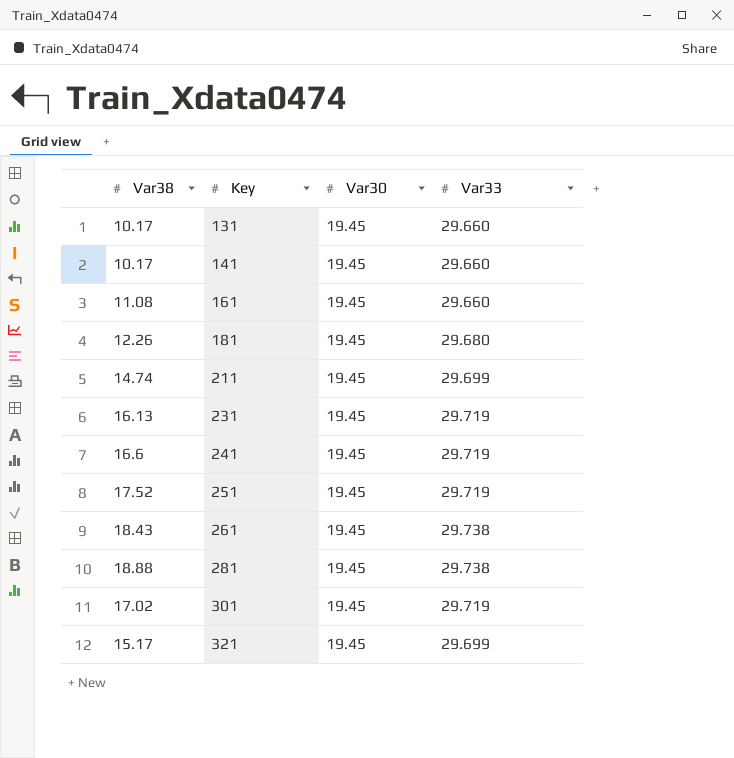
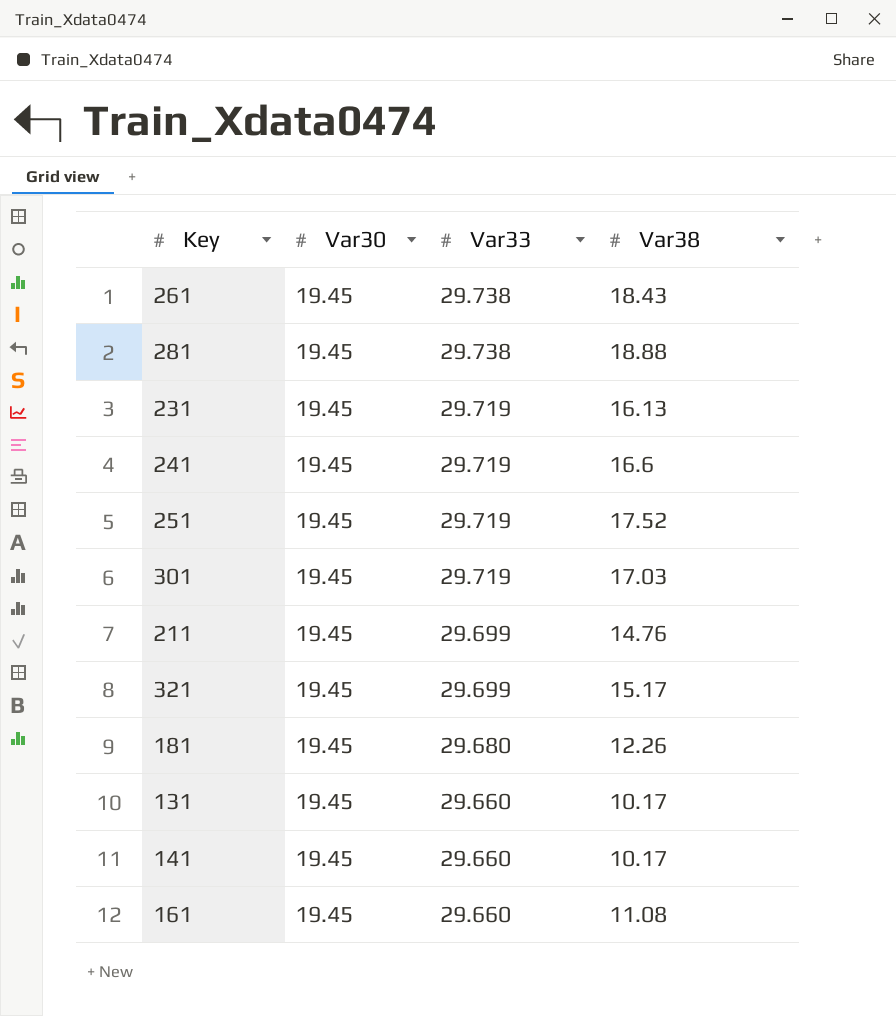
row order: Key ascending -> Var33 descending
column Var38 | position: 1 -> 4
301 | Var38: 17.02 -> 17.03
211 | Var38: 14.74 -> 14.76

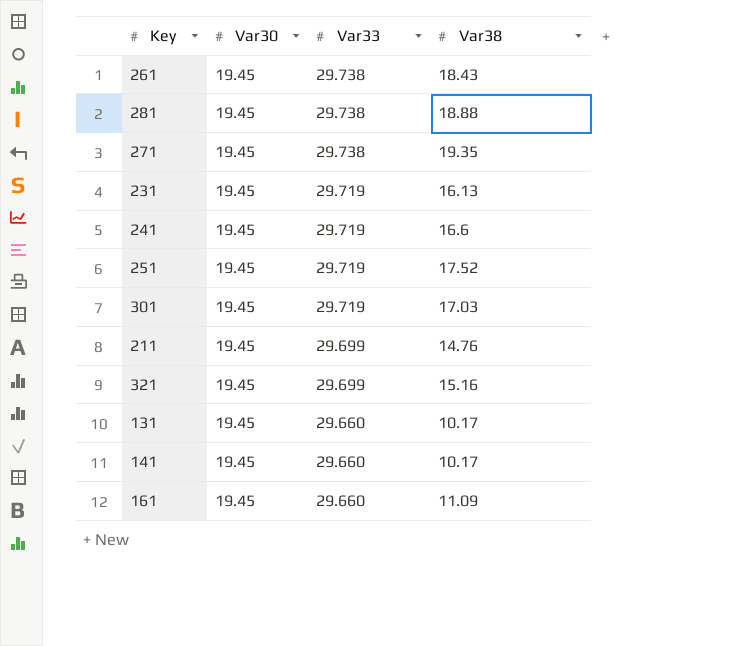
row 181: 19.45 | 29.680 | 12.26 -> none
row 271: none -> 19.45 | 29.738 | 19.35
321 | Var38: 15.17 -> 15.16
161 | Var38: 11.08 -> 11.09

